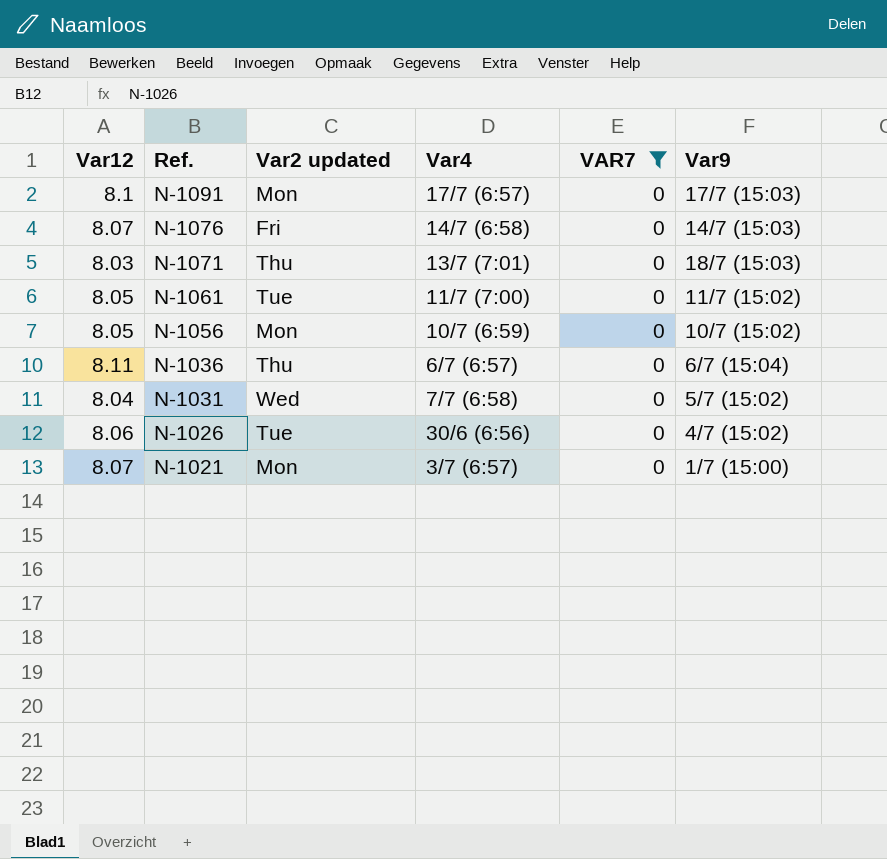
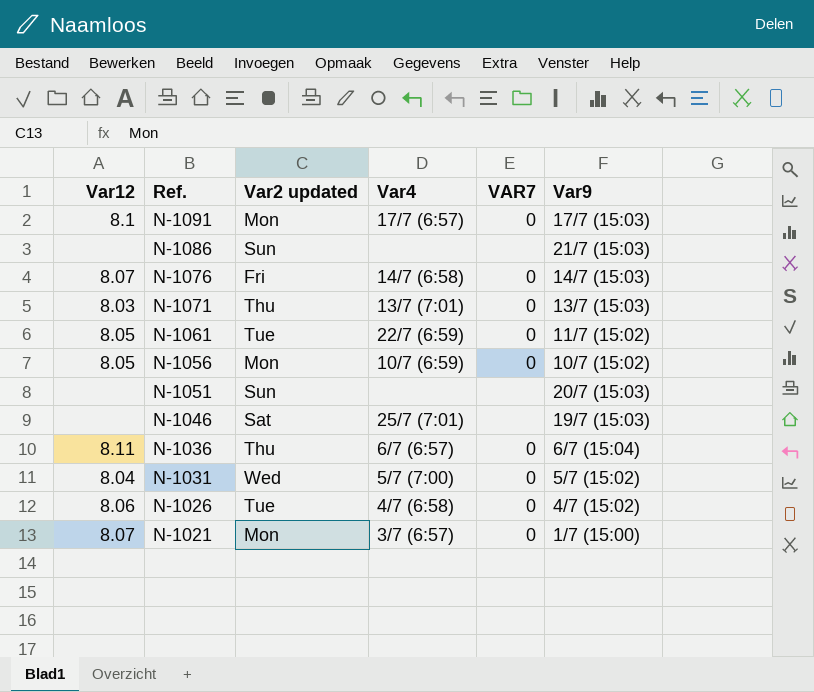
filter: VAR7 = 0 -> none
N-1071 | Var9: 18/7 (15:03) -> 13/7 (15:03)
N-1061 | Var4: 11/7 (7:00) -> 22/7 (6:59)
N-1031 | Var4: 7/7 (6:58) -> 5/7 (7:00)
N-1026 | Var4: 30/6 (6:56) -> 4/7 (6:58)

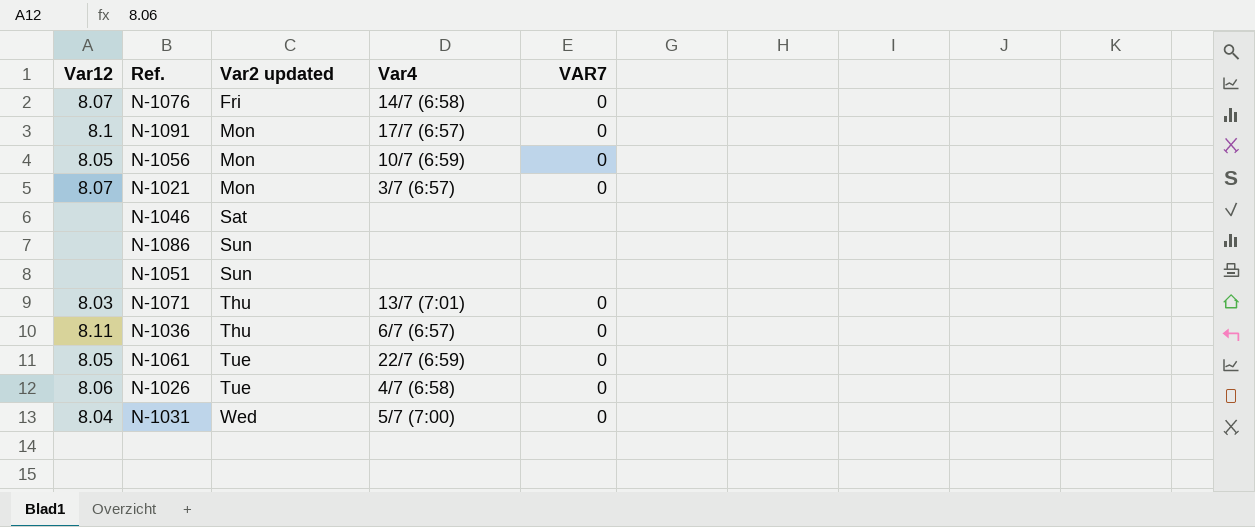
row order: Ref. descending -> Var2 updated ascending
column Var9 | position: 6 -> none
N-1046 | Var4: 25/7 (7:01) -> none

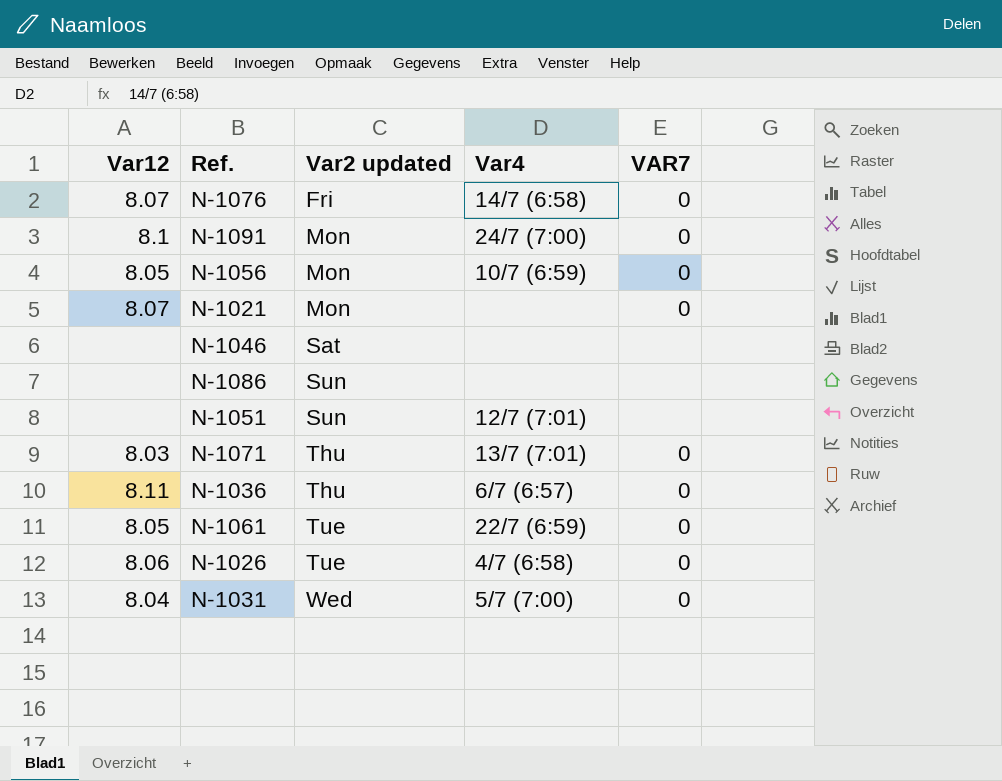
N-1091 | Var4: 17/7 (6:57) -> 24/7 (7:00)
N-1021 | Var4: 3/7 (6:57) -> none
N-1051 | Var4: none -> 12/7 (7:01)

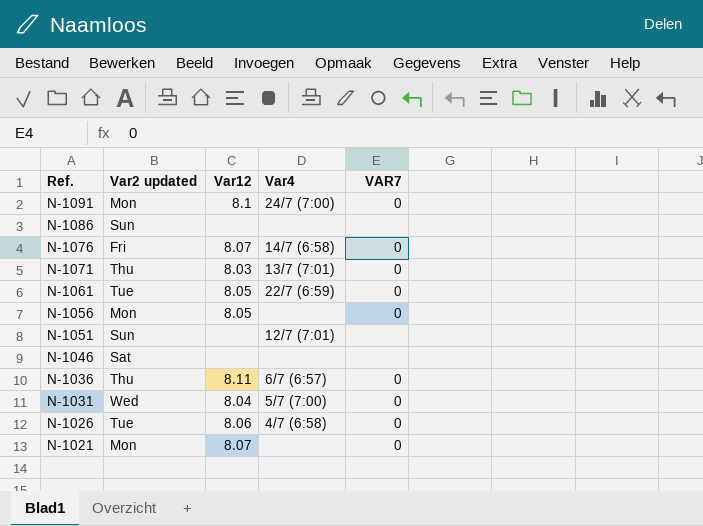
row order: Var2 updated ascending -> Ref. descending
column Var12 | position: 1 -> 3
N-1056 | Var4: 10/7 (6:59) -> none

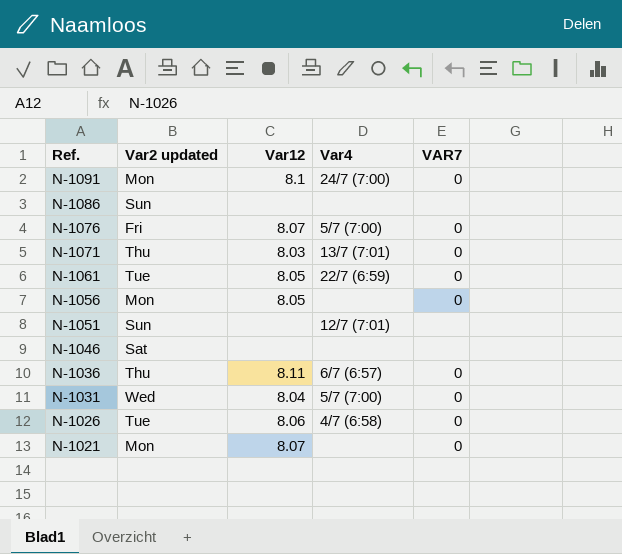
N-1076 | Var4: 14/7 (6:58) -> 5/7 (7:00)

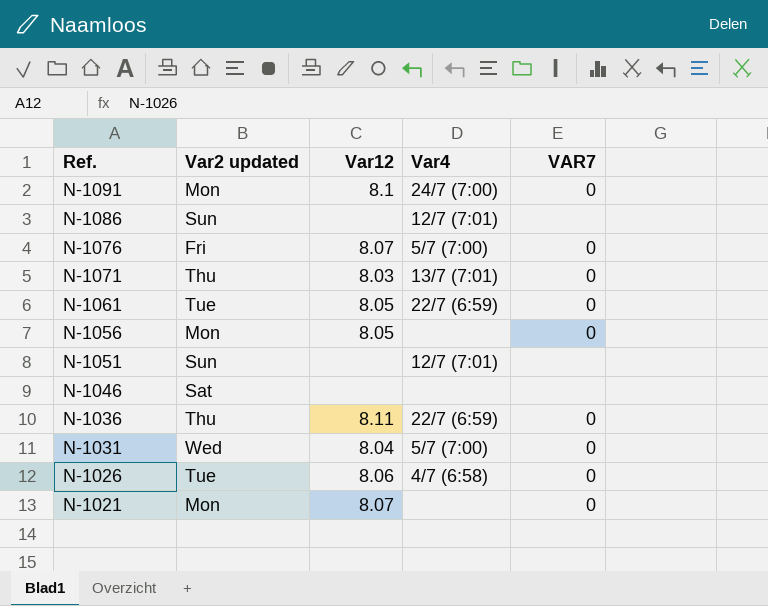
N-1086 | Var4: none -> 12/7 (7:01)
N-1036 | Var4: 6/7 (6:57) -> 22/7 (6:59)

